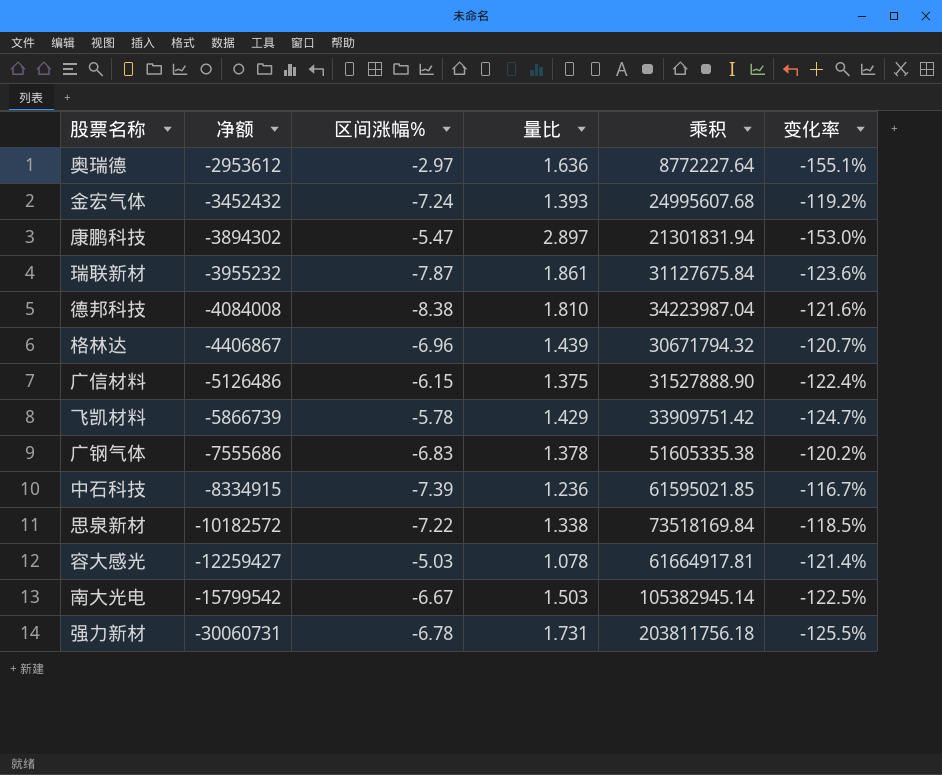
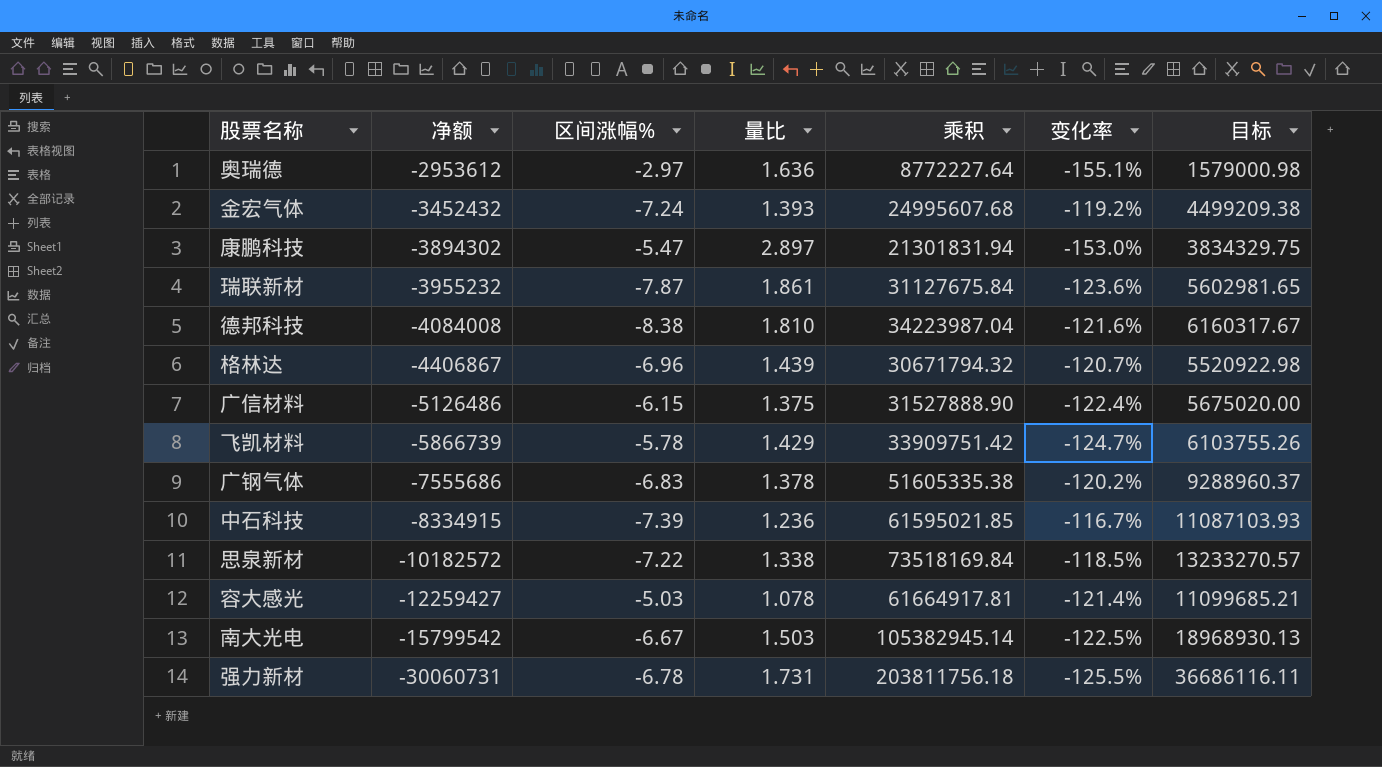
column 目标 | formula: none -> [乘积] * 0.18

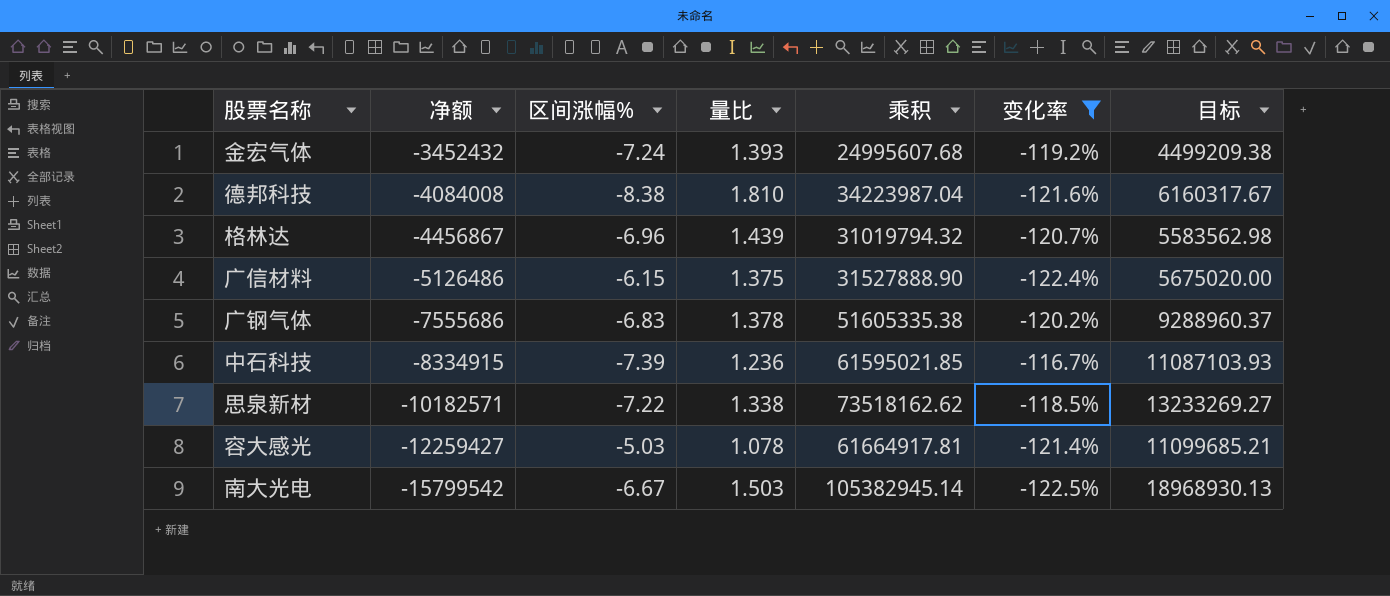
filter: none -> 变化率 >= -122.5%
格林达 | 净额: -4406867 -> -4456867
格林达 | 乘积: 30671794.32 -> 31019794.32
格林达 | 目标: 5520922.98 -> 5583562.98
思泉新材 | 净额: -10182572 -> -10182571
思泉新材 | 乘积: 73518169.84 -> 73518162.62
思泉新材 | 目标: 13233270.57 -> 13233269.27

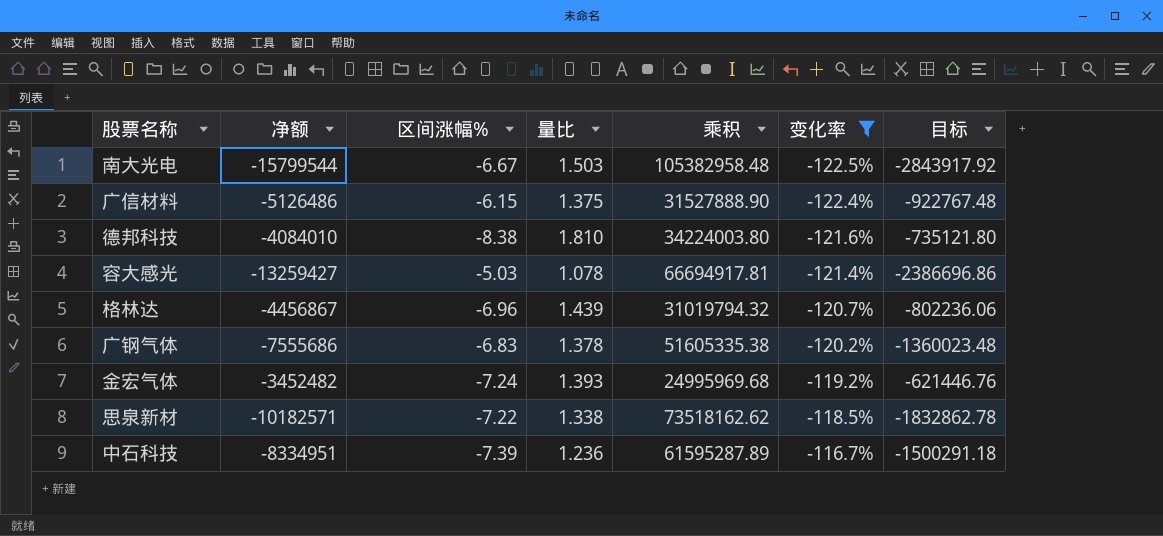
row order: 净额 descending -> 变化率 ascending
column 目标 | formula: [乘积] * 0.18 -> [净额] * 0.18
南大光电 | 净额: -15799542 -> -15799544
南大光电 | 乘积: 105382945.14 -> 105382958.48
德邦科技 | 净额: -4084008 -> -4084010
德邦科技 | 乘积: 34223987.04 -> 34224003.80
容大感光 | 净额: -12259427 -> -13259427
容大感光 | 乘积: 61664917.81 -> 66694917.81
金宏气体 | 净额: -3452432 -> -3452482
金宏气体 | 乘积: 24995607.68 -> 24995969.68
中石科技 | 净额: -8334915 -> -8334951
中石科技 | 乘积: 61595021.85 -> 61595287.89

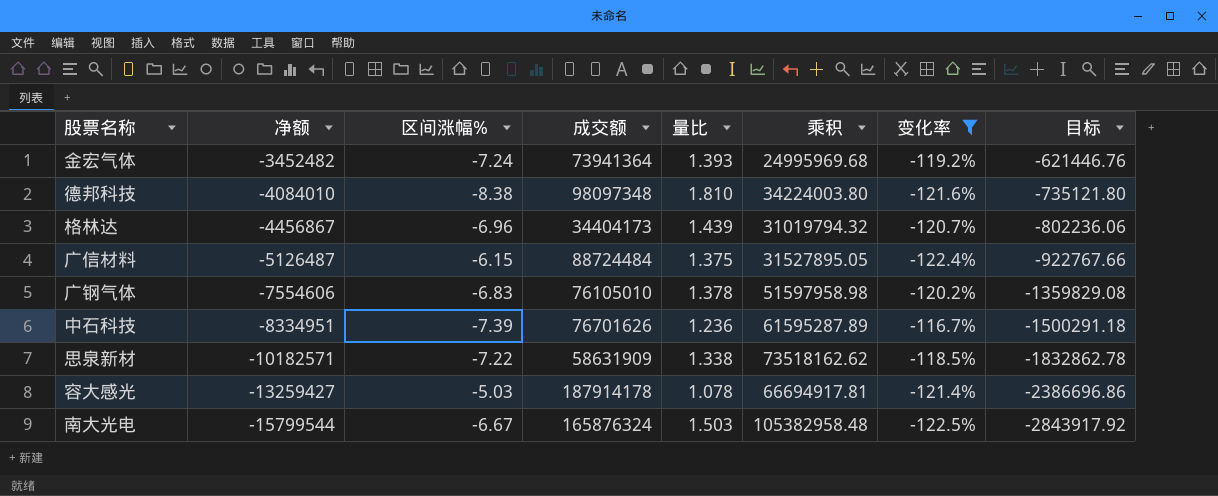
row order: 变化率 ascending -> 净额 descending
column 成交额 | position: none -> 4
广信材料 | 净额: -5126486 -> -5126487
广信材料 | 乘积: 31527888.90 -> 31527895.05
广信材料 | 目标: -922767.48 -> -922767.66
广钢气体 | 净额: -7555686 -> -7554606
广钢气体 | 乘积: 51605335.38 -> 51597958.98
广钢气体 | 目标: -1360023.48 -> -1359829.08

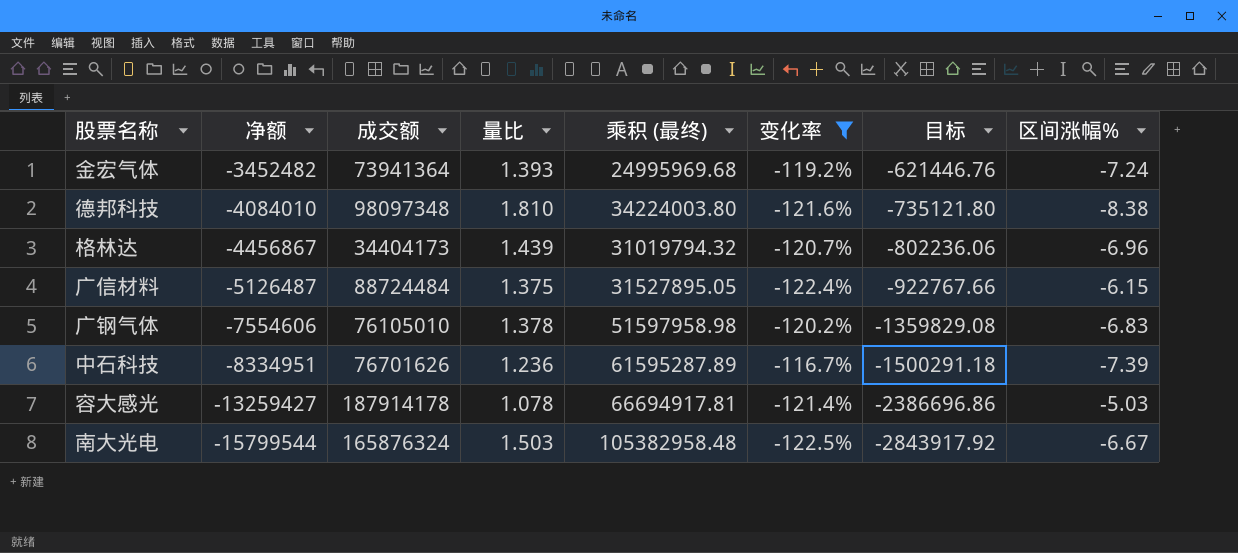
column name: 乘积 -> 乘积 (最终)
column 区间涨幅% | position: 3 -> 8
row 思泉新材: -10182571 | -7.22 | 58631909 | 1.338 | 73518162.62 | -118.5% | -1832862.78 -> none

